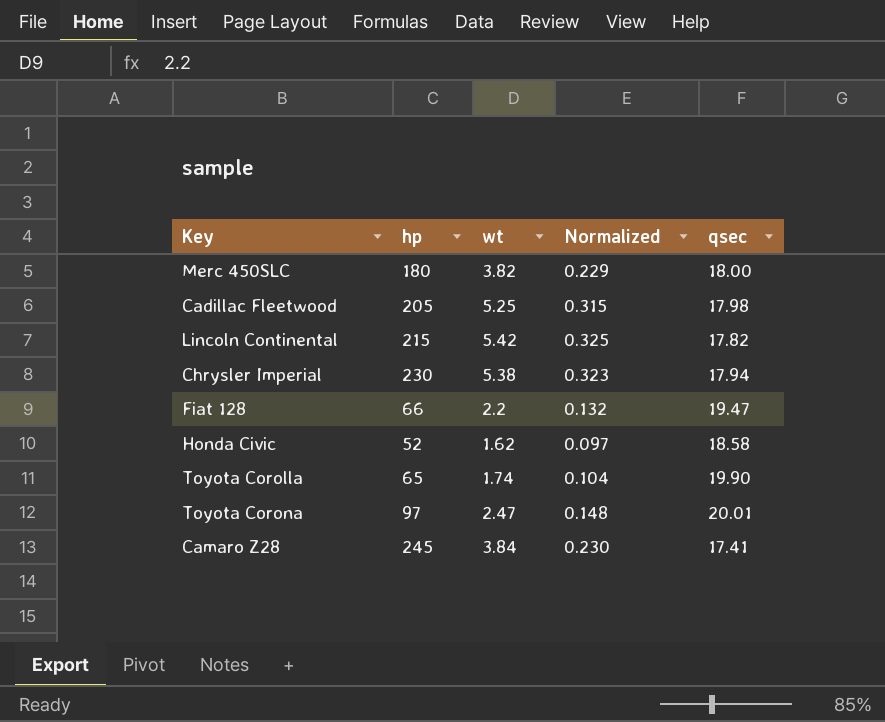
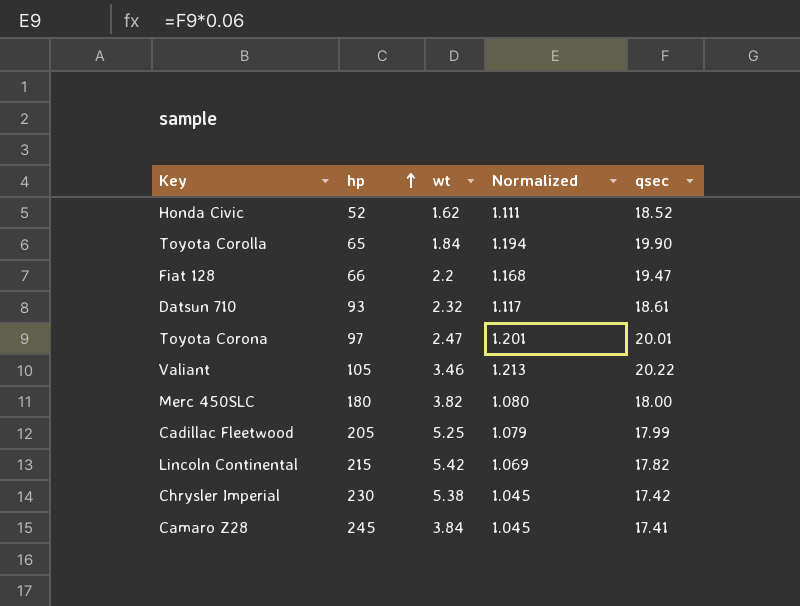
row order: none -> hp ascending
column Normalized | formula: [wt] * 0.06 -> [qsec] * 0.06
Honda Civic | qsec: 18.58 -> 18.52
Toyota Corolla | wt: 1.74 -> 1.84
row Datsun 710: none -> 93 | 2.32 | 1.117 | 18.61
row Valiant: none -> 105 | 3.46 | 1.213 | 20.22
Cadillac Fleetwood | qsec: 17.98 -> 17.99
Chrysler Imperial | qsec: 17.94 -> 17.42

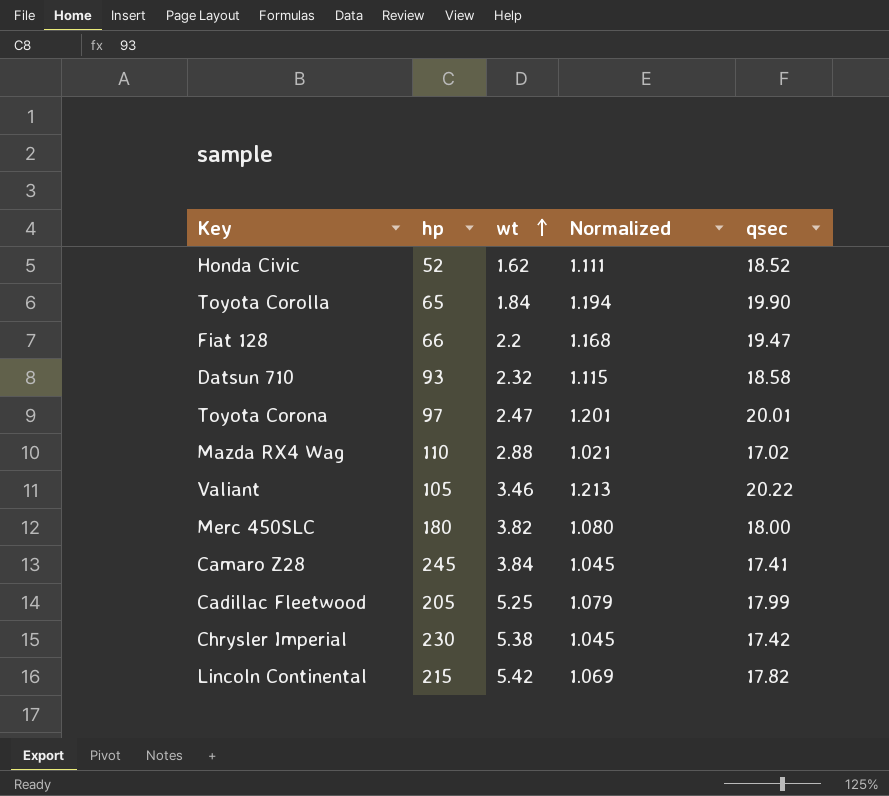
row order: hp ascending -> wt ascending
Datsun 710 | Normalized: 1.117 -> 1.115
Datsun 710 | qsec: 18.61 -> 18.58
row Mazda RX4 Wag: none -> 110 | 2.88 | 1.021 | 17.02

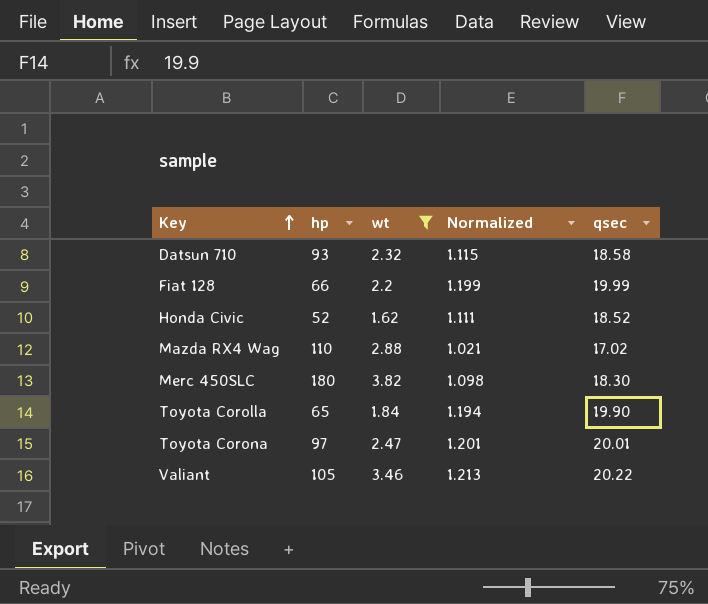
filter: none -> wt <= 3.82
row order: wt ascending -> Key ascending
Fiat 128 | Normalized: 1.168 -> 1.199
Fiat 128 | qsec: 19.47 -> 19.99
Merc 450SLC | Normalized: 1.080 -> 1.098
Merc 450SLC | qsec: 18.00 -> 18.30

